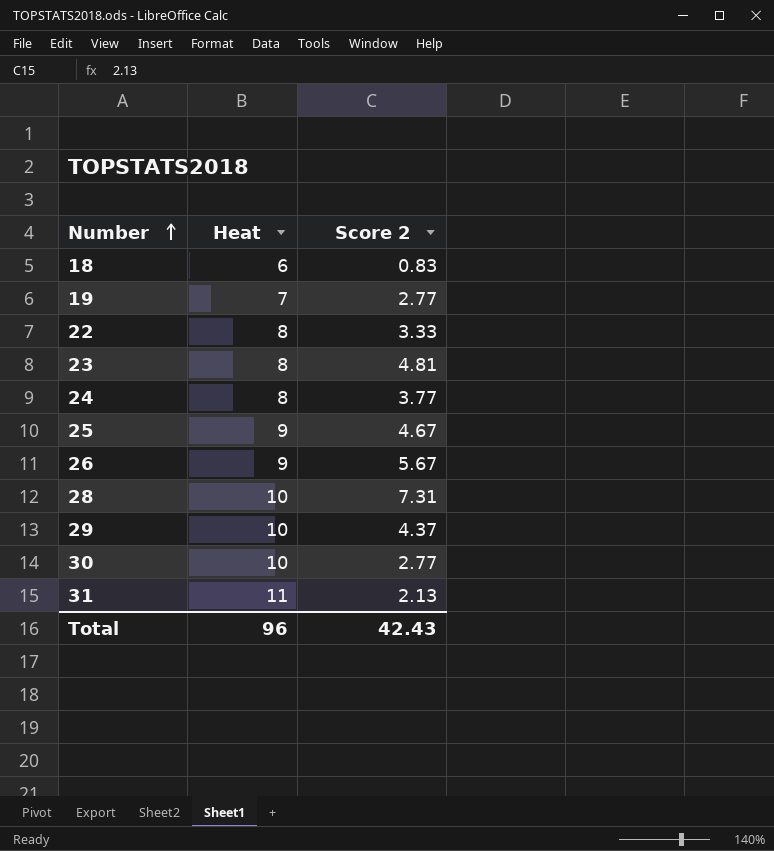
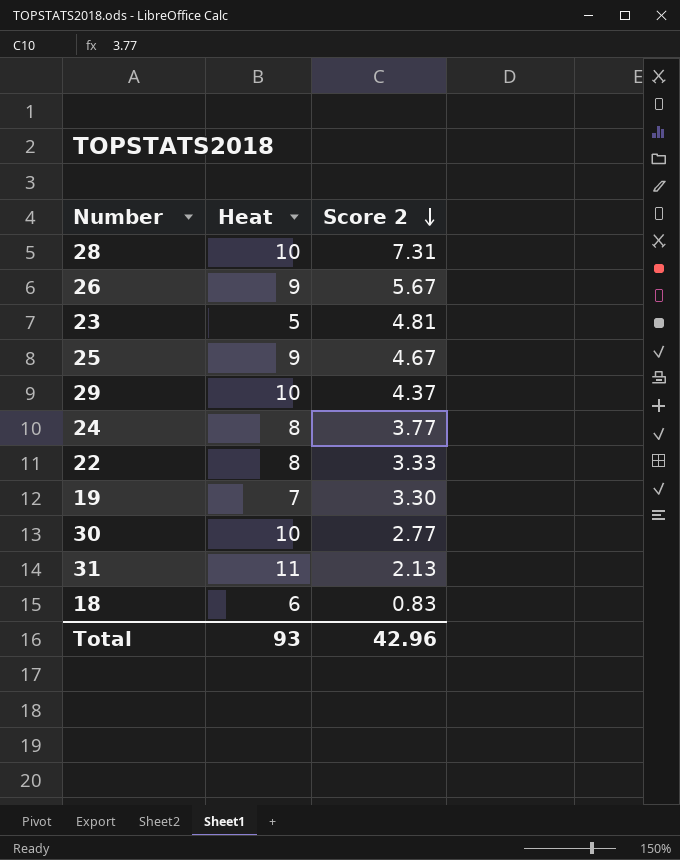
row order: Number ascending -> Score 2 descending
23 | Heat: 8 -> 5
19 | Score 2: 2.77 -> 3.30
Total | Heat: 96 -> 93
Total | Score 2: 42.43 -> 42.96

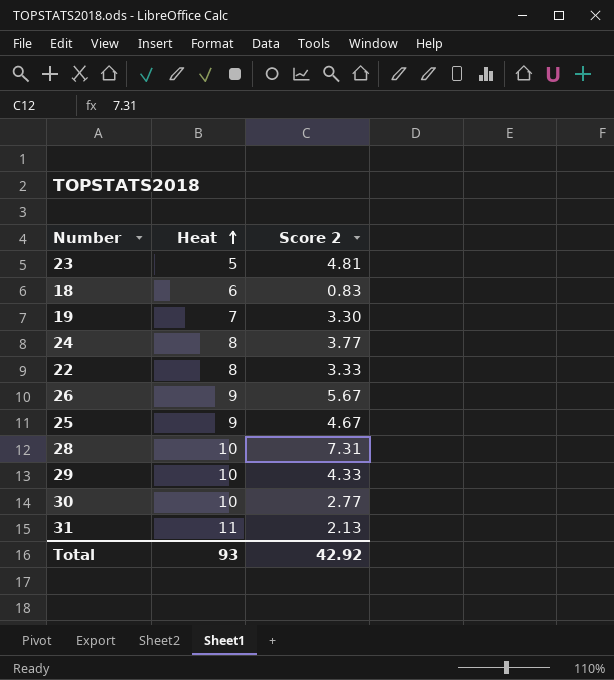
row order: Score 2 descending -> Heat ascending
29 | Score 2: 4.37 -> 4.33
Total | Score 2: 42.96 -> 42.92

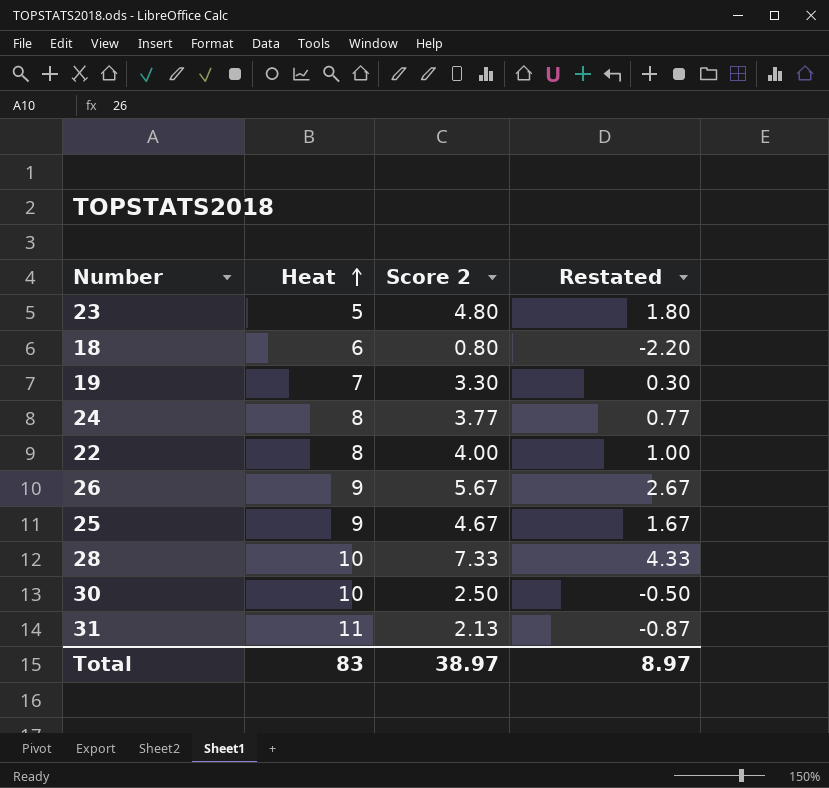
column Restated | formula: none -> [Score 2] - 3
row 29: 10 | 4.33 -> none
23 | Score 2: 4.81 -> 4.80
18 | Score 2: 0.83 -> 0.80
22 | Score 2: 3.33 -> 4.00
28 | Score 2: 7.31 -> 7.33
30 | Score 2: 2.77 -> 2.50
Total | Heat: 93 -> 83
Total | Score 2: 42.92 -> 38.97

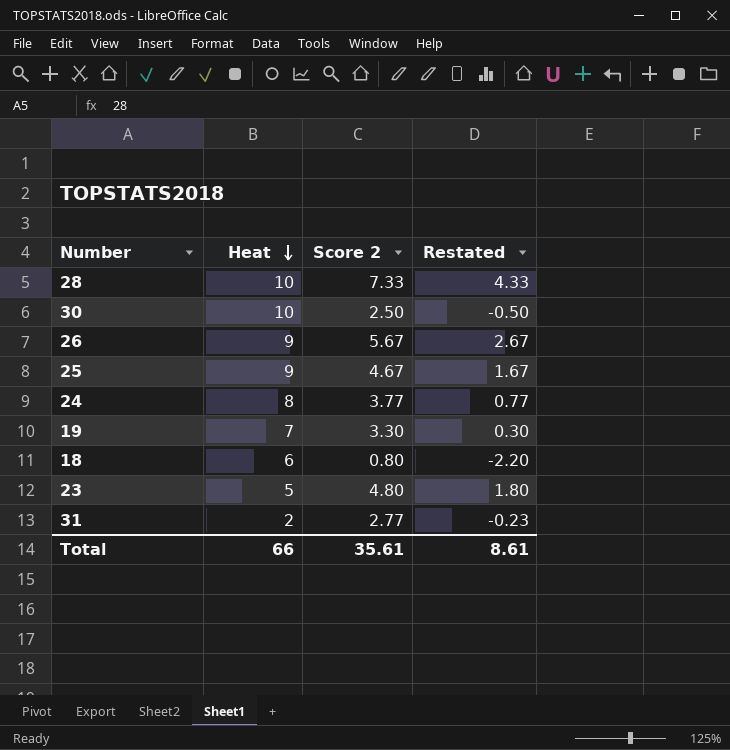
row order: Heat ascending -> Heat descending
row 22: 8 | 4.00 | 1.00 -> none
31 | Heat: 11 -> 2
31 | Score 2: 2.13 -> 2.77
31 | Restated: -0.87 -> -0.23
Total | Heat: 83 -> 66
Total | Score 2: 38.97 -> 35.61
Total | Restated: 8.97 -> 8.61

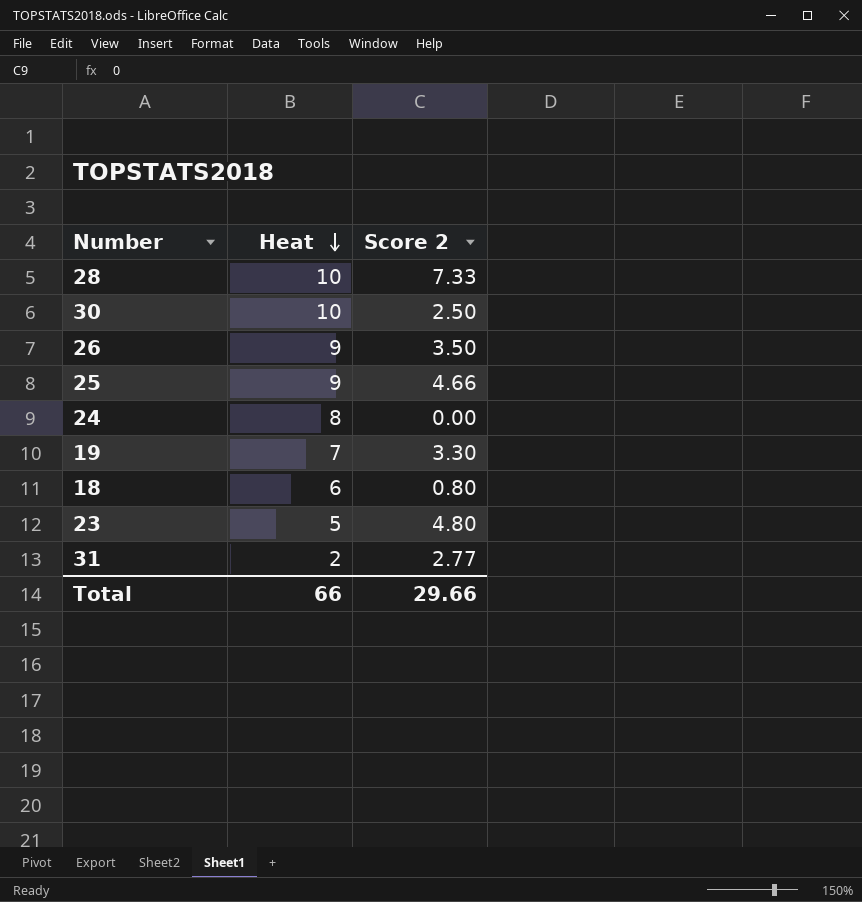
column Restated | formula: [Score 2] - 3 -> none
26 | Score 2: 5.67 -> 3.50
25 | Score 2: 4.67 -> 4.66
24 | Score 2: 3.77 -> 0.00
Total | Score 2: 35.61 -> 29.66

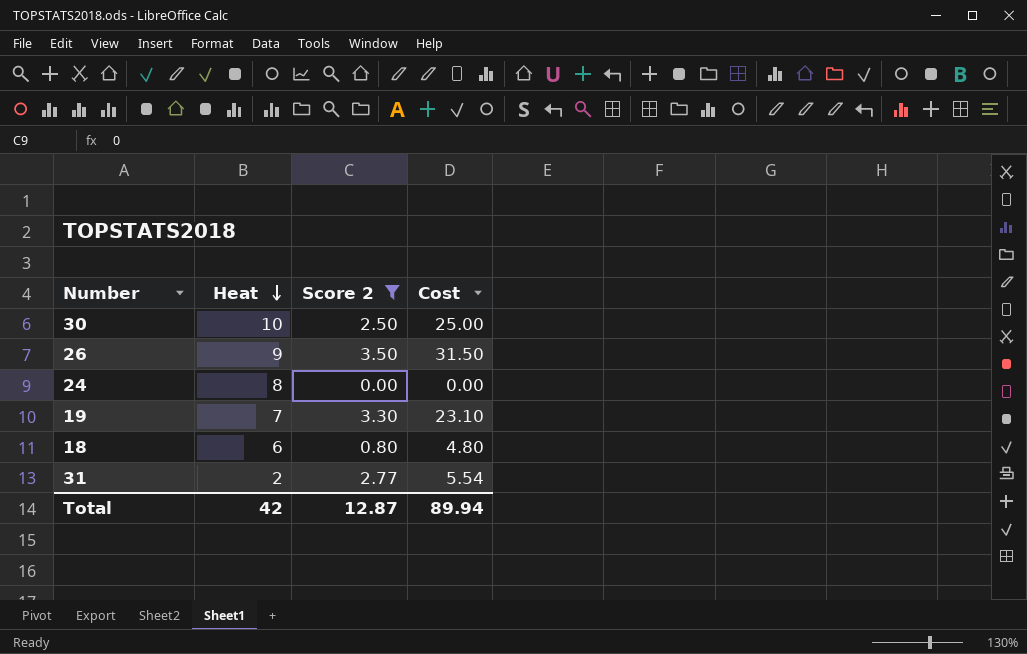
filter: none -> Score 2 <= 3.50
column Cost | formula: none -> [Heat] * [Score 2]
Total | Heat: 66 -> 42
Total | Score 2: 29.66 -> 12.87

